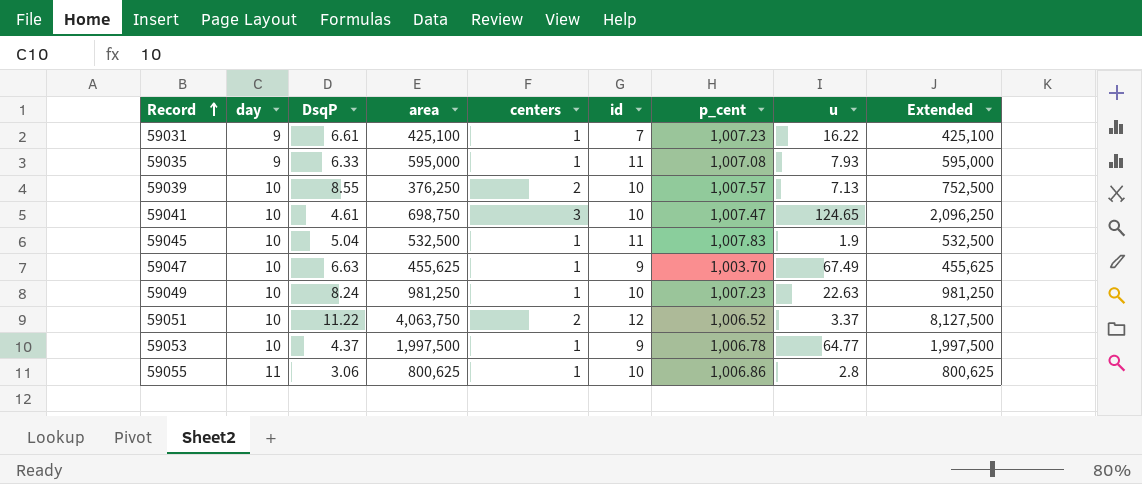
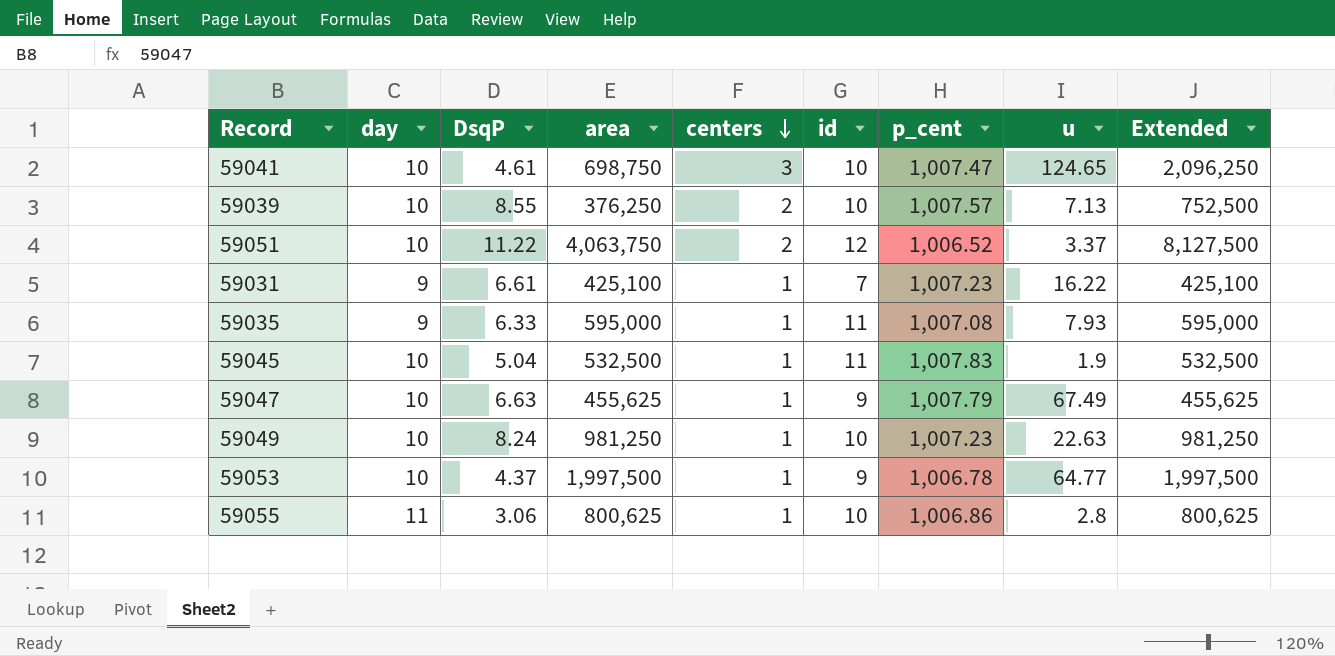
row order: Record ascending -> centers descending
59047 | p_cent: 1,003.70 -> 1,007.79

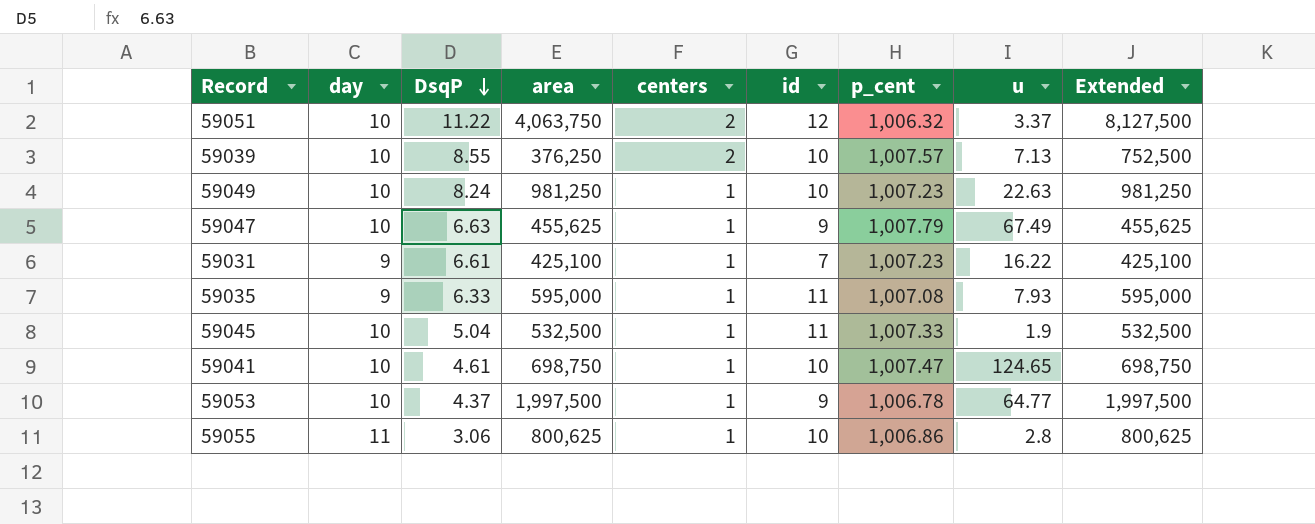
row order: centers descending -> DsqP descending
59051 | p_cent: 1,006.52 -> 1,006.32
59045 | p_cent: 1,007.83 -> 1,007.33
59041 | centers: 3 -> 1
59041 | Extended: 2,096,250 -> 698,750

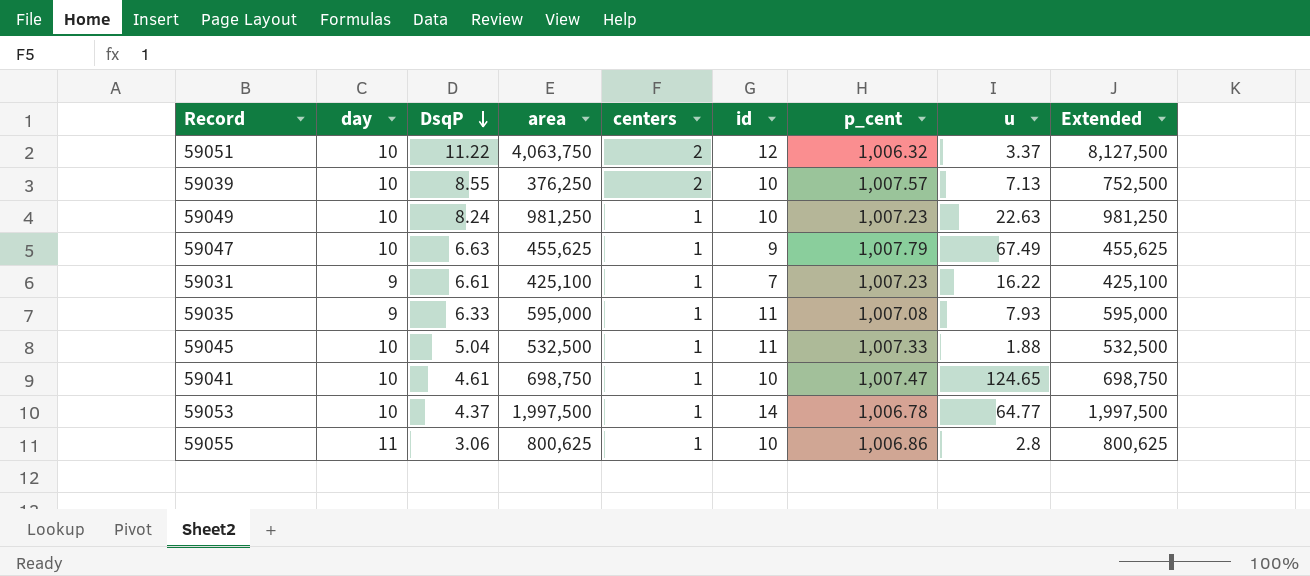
59045 | u: 1.9 -> 1.88
59053 | id: 9 -> 14

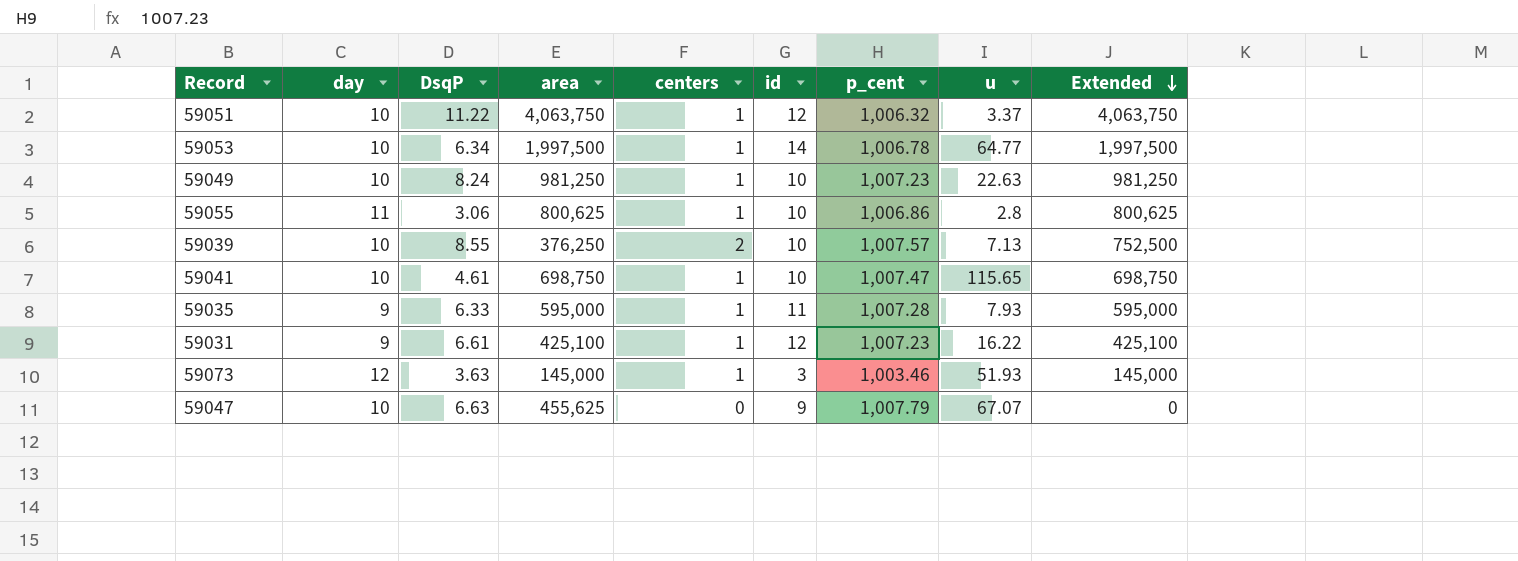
row order: DsqP descending -> Extended descending
row 59045: 10 | 5.04 | 532,500 | 1 | 11 | 1,007.33 | 1.88 | 532,500 -> none
59051 | centers: 2 -> 1
59051 | Extended: 8,127,500 -> 4,063,750
59053 | DsqP: 4.37 -> 6.34
59041 | u: 124.65 -> 115.65
59035 | p_cent: 1,007.08 -> 1,007.28
59031 | id: 7 -> 12
row 59073: none -> 12 | 3.63 | 145,000 | 1 | 3 | 1,003.46 | 51.93 | 145,000
59047 | centers: 1 -> 0
59047 | u: 67.49 -> 67.07
59047 | Extended: 455,625 -> 0

